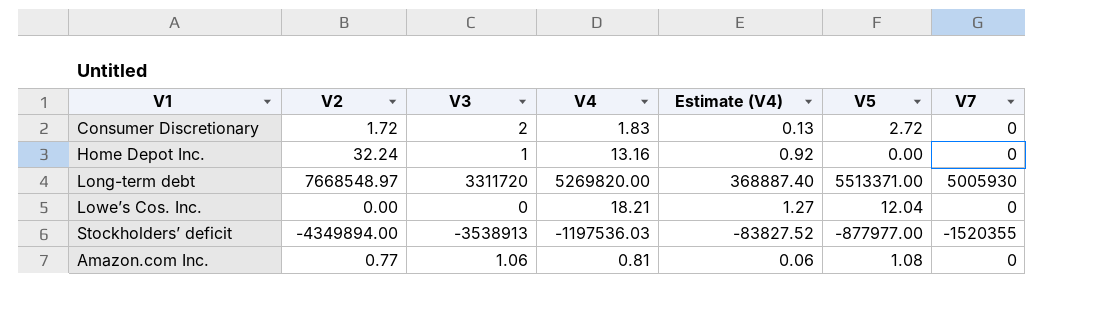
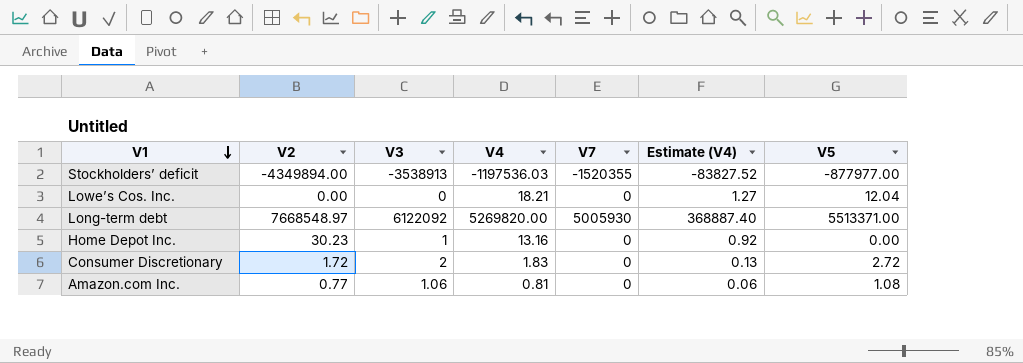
row order: none -> V1 descending
column V7 | position: 7 -> 5
Long-term debt | V3: 3311720 -> 6122092
Home Depot Inc. | V2: 32.24 -> 30.23

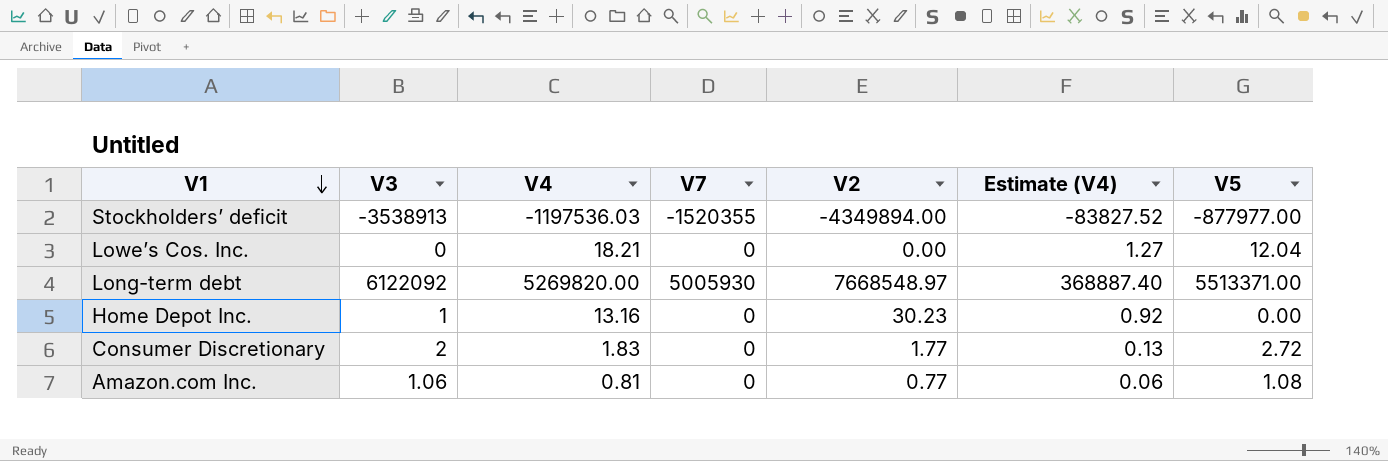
column V2 | position: 2 -> 5
Consumer Discretionary | V2: 1.72 -> 1.77

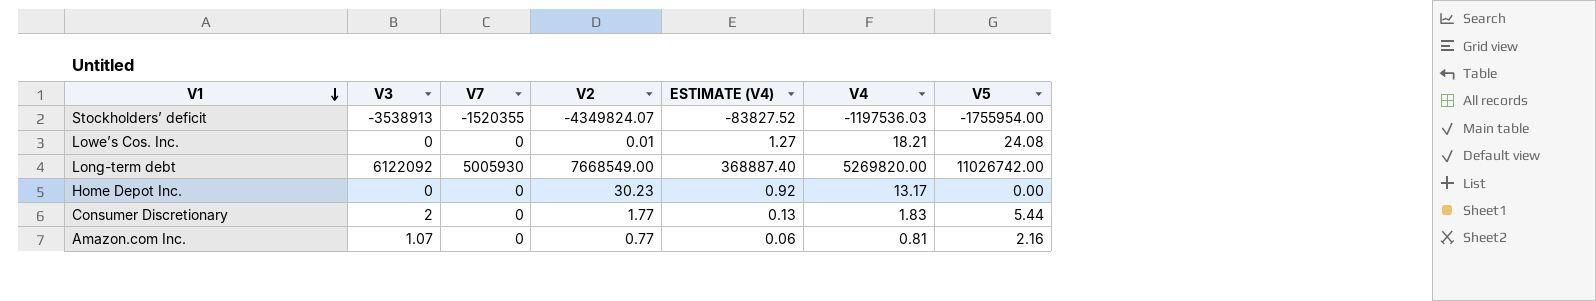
column name: Estimate (V4) -> ESTIMATE (V4)
column V4 | position: 3 -> 6
Stockholders’ deficit | V2: -4349894.00 -> -4349824.07
Stockholders’ deficit | V5: -877977.00 -> -1755954.00
Lowe’s Cos. Inc. | V2: 0.00 -> 0.01
Lowe’s Cos. Inc. | V5: 12.04 -> 24.08
Long-term debt | V2: 7668548.97 -> 7668549.00
Long-term debt | V5: 5513371.00 -> 11026742.00
Home Depot Inc. | V3: 1 -> 0
Home Depot Inc. | V4: 13.16 -> 13.17
Consumer Discretionary | V5: 2.72 -> 5.44
Amazon.com Inc. | V3: 1.06 -> 1.07
Amazon.com Inc. | V5: 1.08 -> 2.16

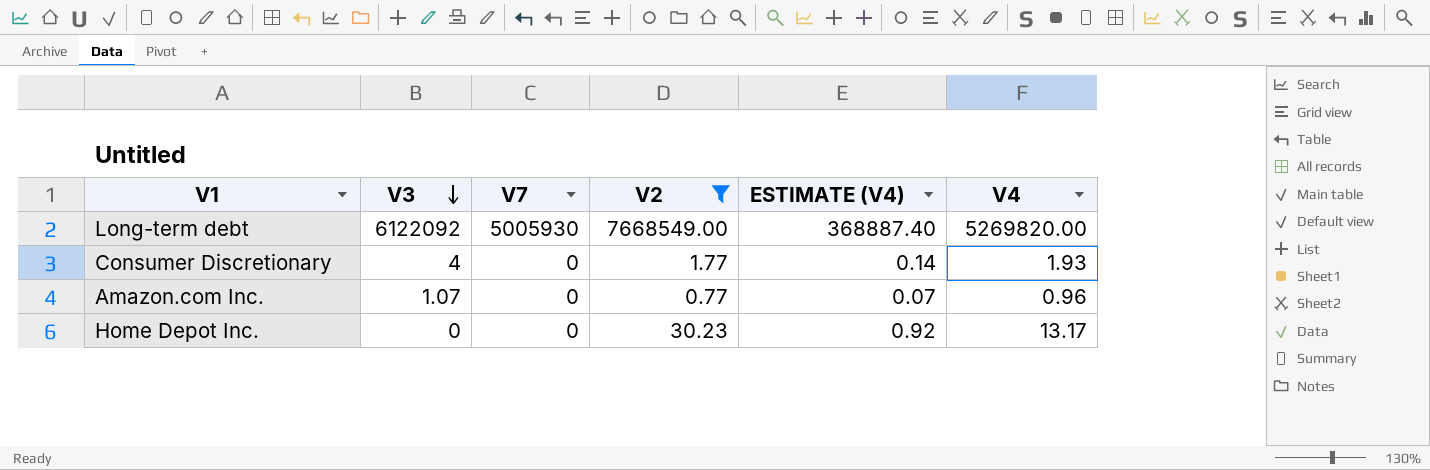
filter: none -> V2 >= 0.77
row order: V1 descending -> V3 descending
column V5 | position: 7 -> none
Consumer Discretionary | V3: 2 -> 4
Consumer Discretionary | ESTIMATE (V4): 0.13 -> 0.14
Consumer Discretionary | V4: 1.83 -> 1.93
Amazon.com Inc. | ESTIMATE (V4): 0.06 -> 0.07
Amazon.com Inc. | V4: 0.81 -> 0.96

